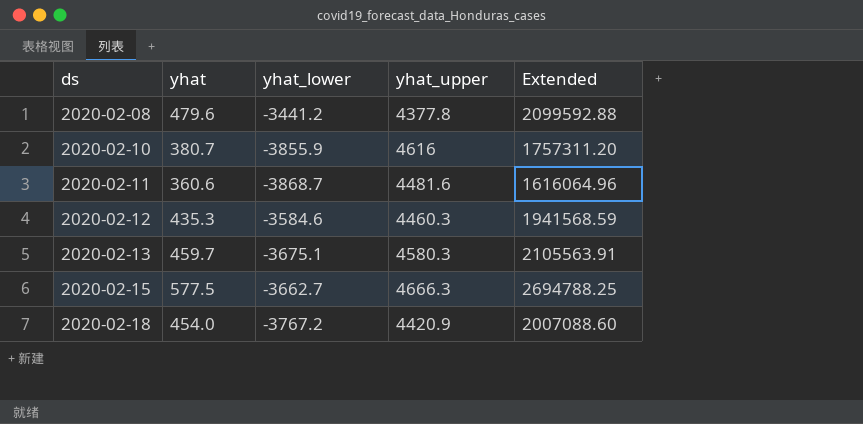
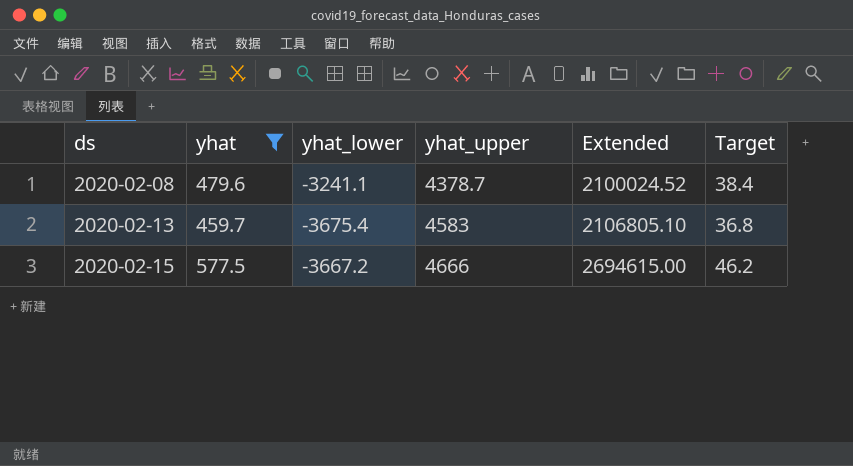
filter: none -> yhat >= 459.7
column Target | formula: none -> [yhat] * 0.08
2020-02-08 | yhat_lower: -3441.2 -> -3241.1
2020-02-08 | yhat_upper: 4377.8 -> 4378.7
2020-02-08 | Extended: 2099592.88 -> 2100024.52
2020-02-13 | yhat_lower: -3675.1 -> -3675.4
2020-02-13 | yhat_upper: 4580.3 -> 4583
2020-02-13 | Extended: 2105563.91 -> 2106805.10
2020-02-15 | yhat_lower: -3662.7 -> -3667.2
2020-02-15 | yhat_upper: 4666.3 -> 4666
2020-02-15 | Extended: 2694788.25 -> 2694615.00

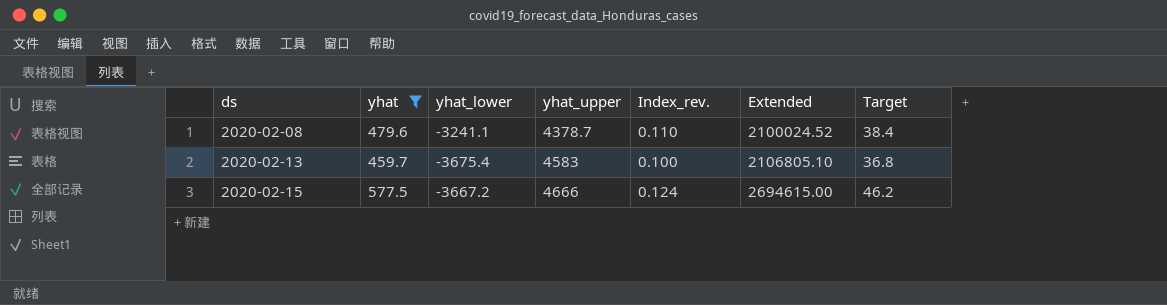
column Index_rev. | formula: none -> [yhat] / [yhat_upper]

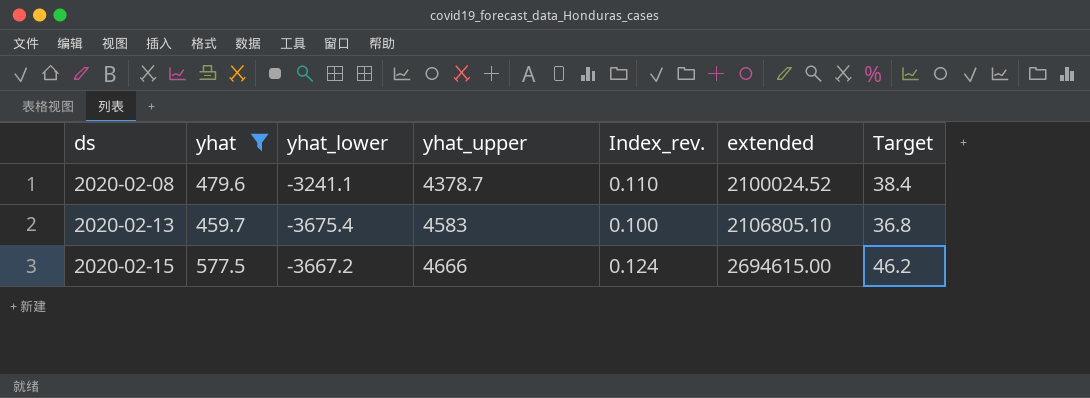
column name: Extended -> extended

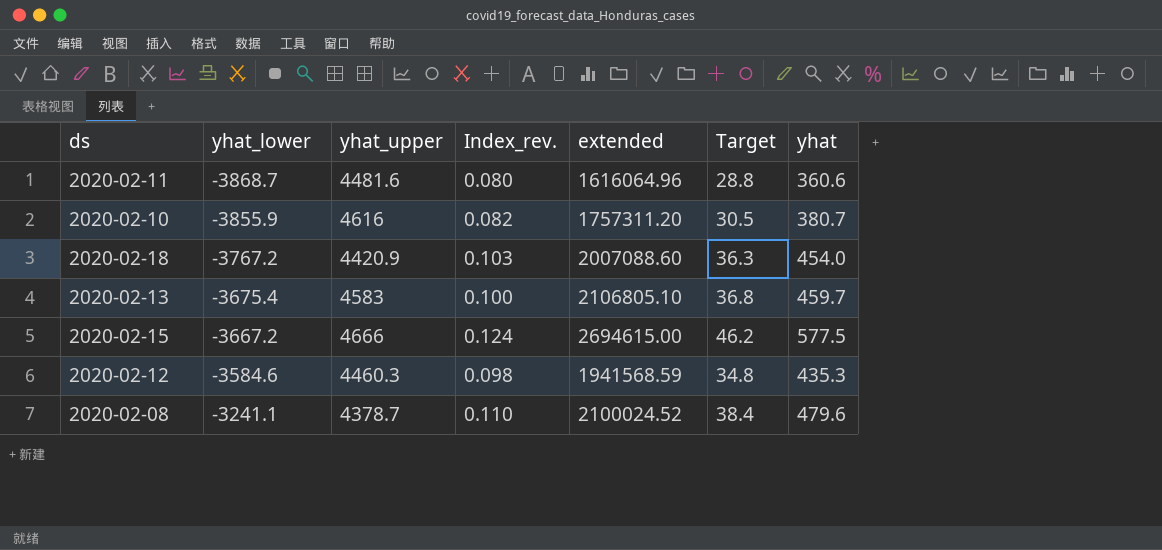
filter: yhat >= 459.7 -> none
row order: ds ascending -> yhat_lower ascending
column yhat | position: 2 -> 7

